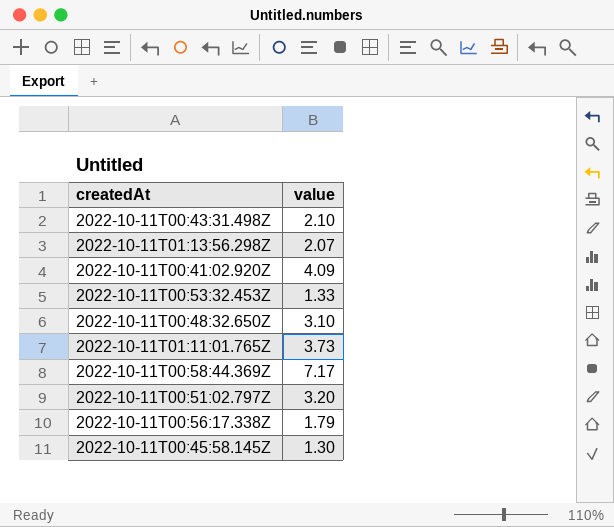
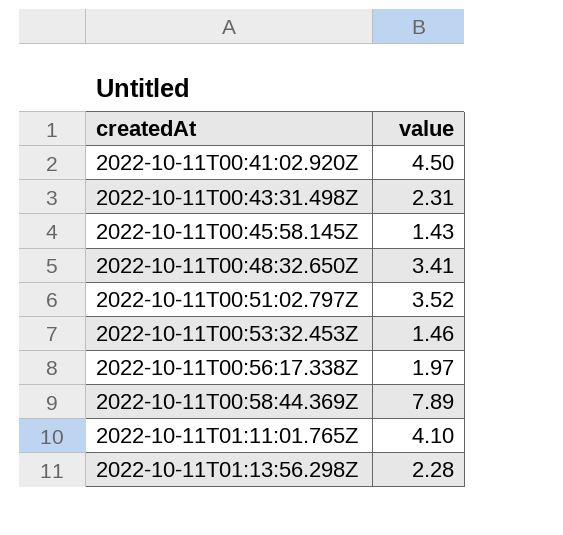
row order: none -> createdAt ascending
2022-10-11T00:41:02.920Z | value: 4.09 -> 4.50
2022-10-11T00:43:31.498Z | value: 2.10 -> 2.31
2022-10-11T00:45:58.145Z | value: 1.30 -> 1.43
2022-10-11T00:48:32.650Z | value: 3.10 -> 3.41
2022-10-11T00:51:02.797Z | value: 3.20 -> 3.52
2022-10-11T00:53:32.453Z | value: 1.33 -> 1.46
2022-10-11T00:56:17.338Z | value: 1.79 -> 1.97
2022-10-11T00:58:44.369Z | value: 7.17 -> 7.89
2022-10-11T01:11:01.765Z | value: 3.73 -> 4.10
2022-10-11T01:13:56.298Z | value: 2.07 -> 2.28

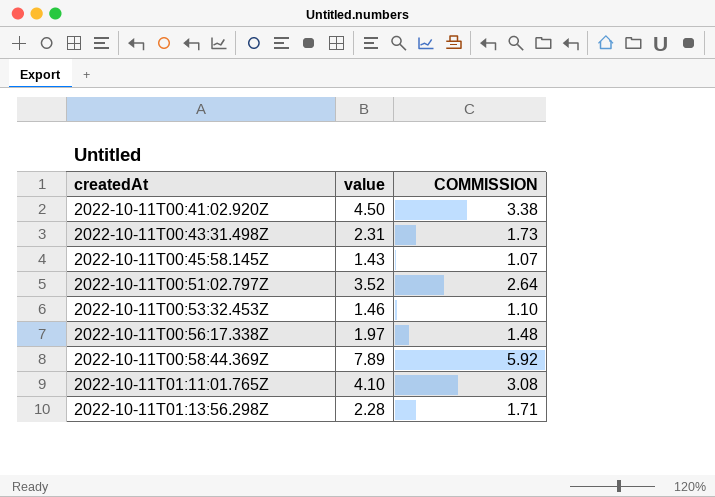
column COMMISSION | formula: none -> [value] * 0.75
row 2022-10-11T00:48:32.650Z: 3.41 -> none

